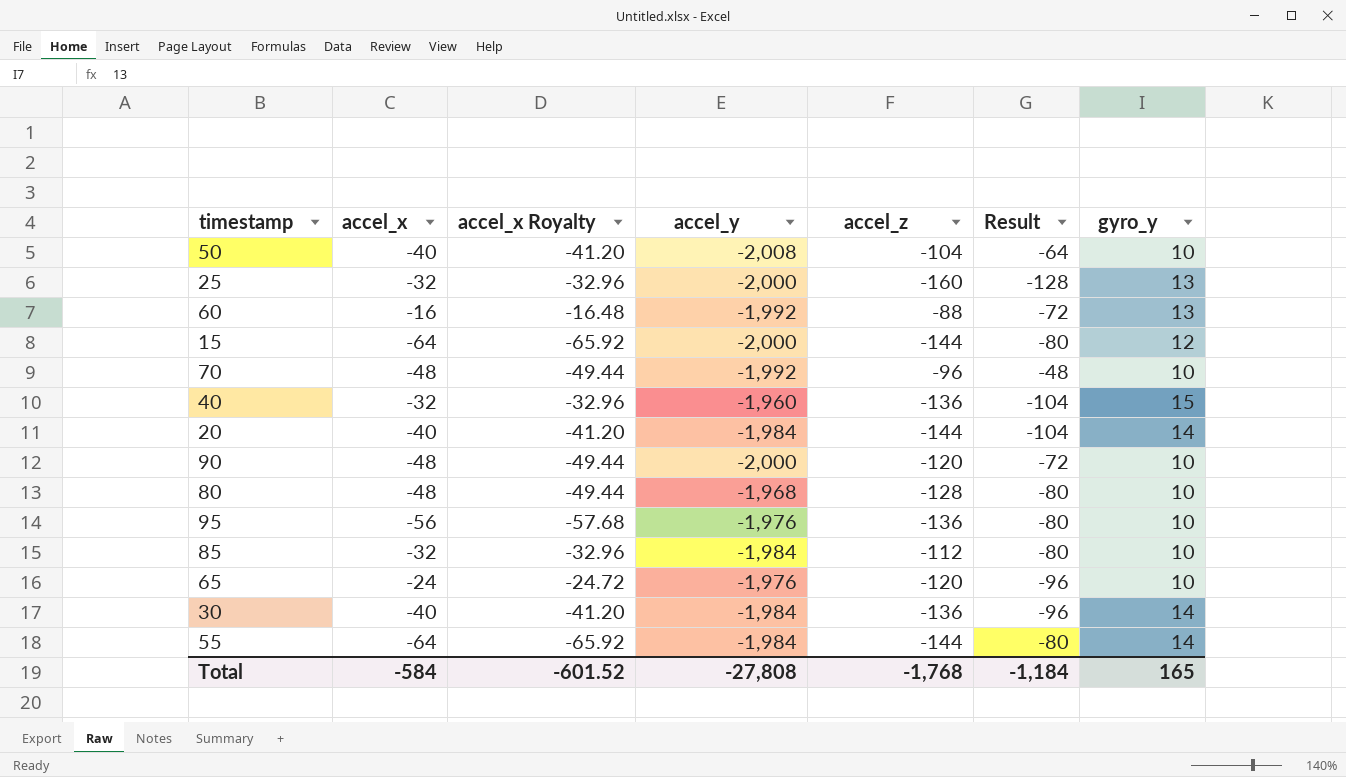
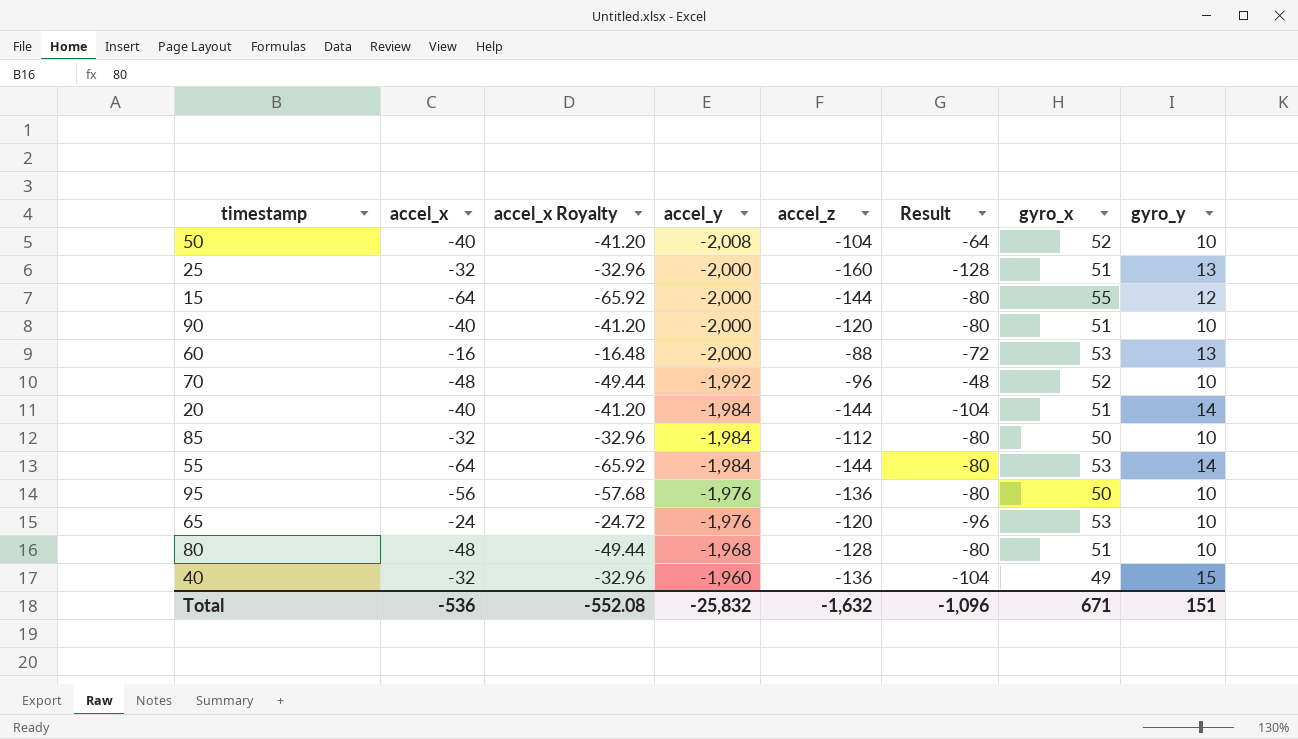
row order: none -> accel_y ascending
column gyro_x | position: none -> 7
row 30: -40 | -41.20 | -1,984 | -136 | -96 | 14 -> none
90 | accel_x: -48 -> -40
90 | accel_x Royalty: -49.44 -> -41.20
90 | Result: -72 -> -80
60 | accel_y: -1,992 -> -2,000
Total | accel_x: -584 -> -536
Total | accel_x Royalty: -601.52 -> -552.08
Total | accel_y: -27,808 -> -25,832
Total | accel_z: -1,768 -> -1,632
Total | Result: -1,184 -> -1,096
Total | gyro_y: 165 -> 151

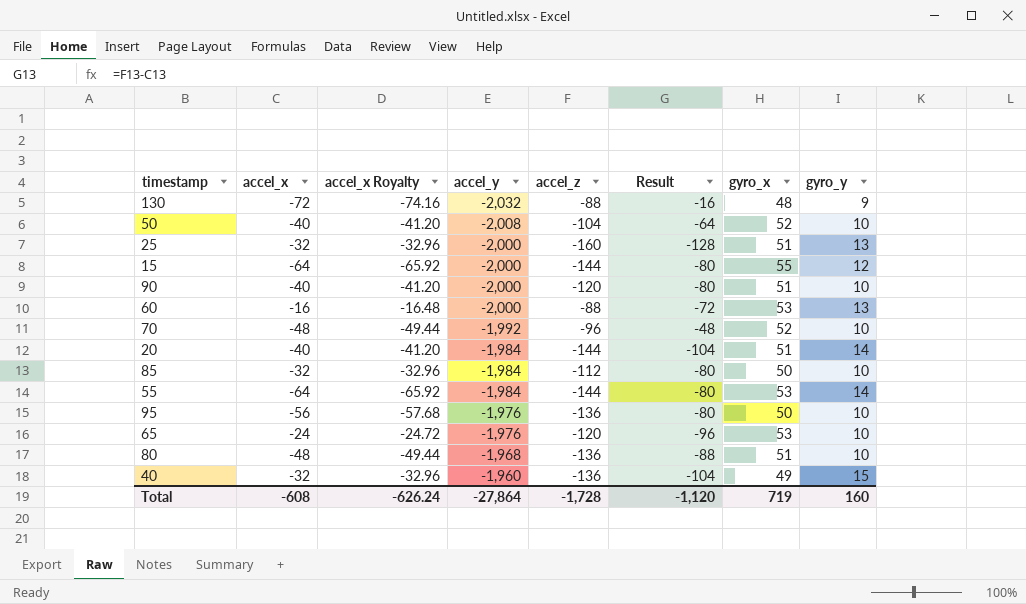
row 130: none -> -72 | -74.16 | -2,032 | -88 | -16 | 48 | 9
80 | accel_z: -128 -> -136
80 | Result: -80 -> -88
Total | accel_x: -536 -> -608
Total | accel_x Royalty: -552.08 -> -626.24
Total | accel_y: -25,832 -> -27,864
Total | accel_z: -1,632 -> -1,728
Total | Result: -1,096 -> -1,120
Total | gyro_x: 671 -> 719
Total | gyro_y: 151 -> 160

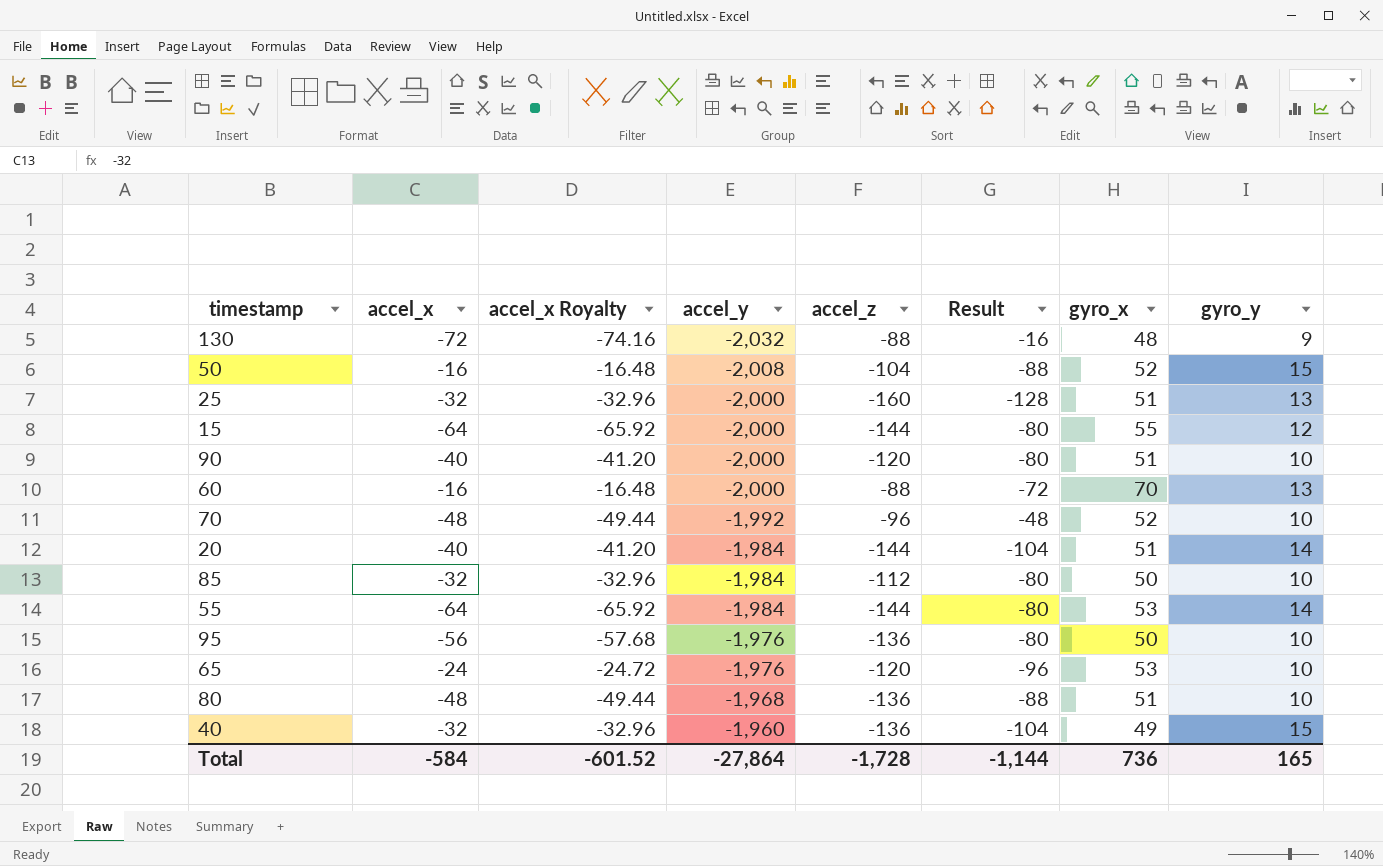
50 | accel_x: -40 -> -16
50 | accel_x Royalty: -41.20 -> -16.48
50 | Result: -64 -> -88
50 | gyro_y: 10 -> 15
60 | gyro_x: 53 -> 70
Total | accel_x: -608 -> -584
Total | accel_x Royalty: -626.24 -> -601.52
Total | Result: -1,120 -> -1,144
Total | gyro_x: 719 -> 736
Total | gyro_y: 160 -> 165

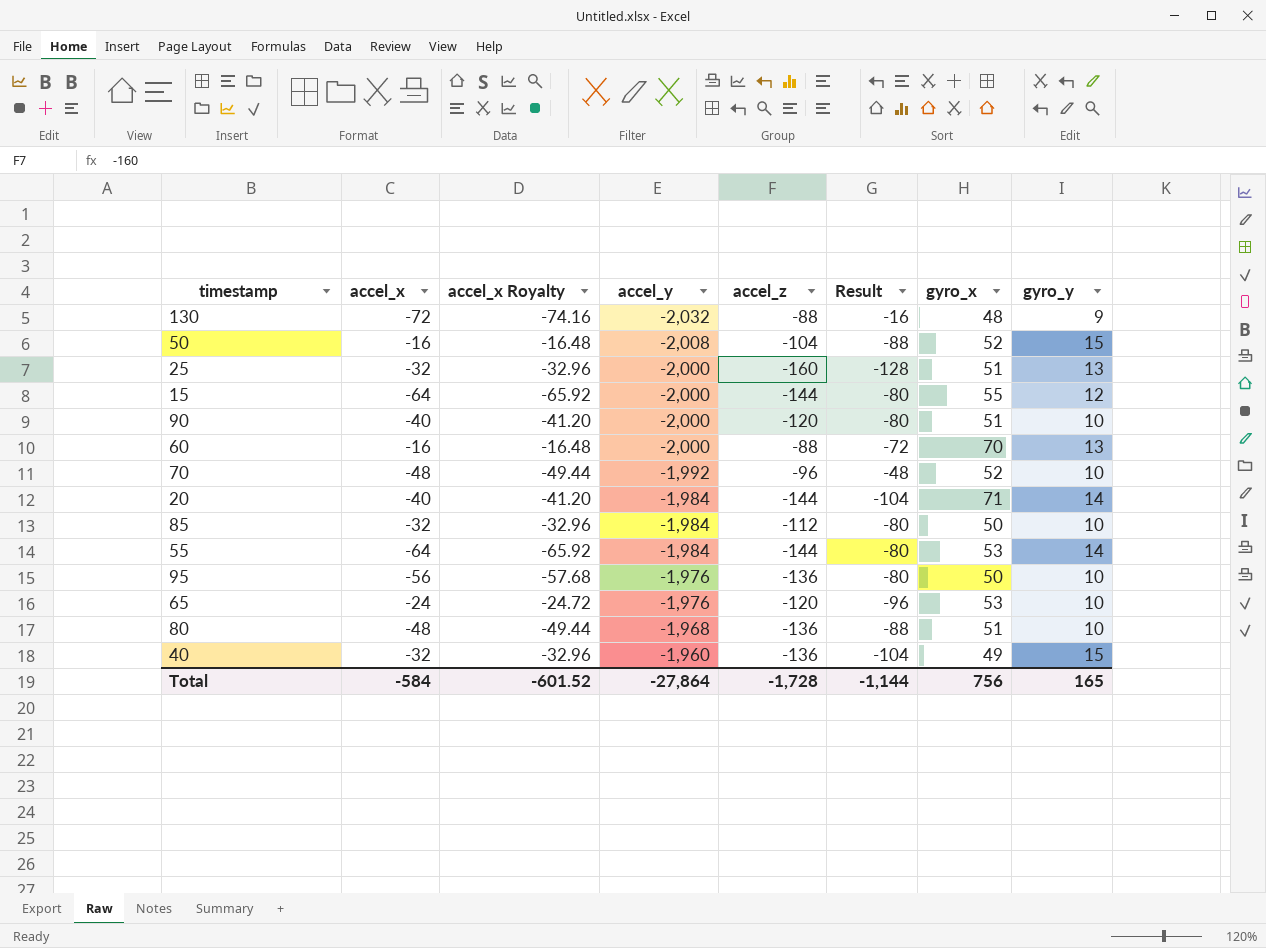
20 | gyro_x: 51 -> 71
Total | gyro_x: 736 -> 756

